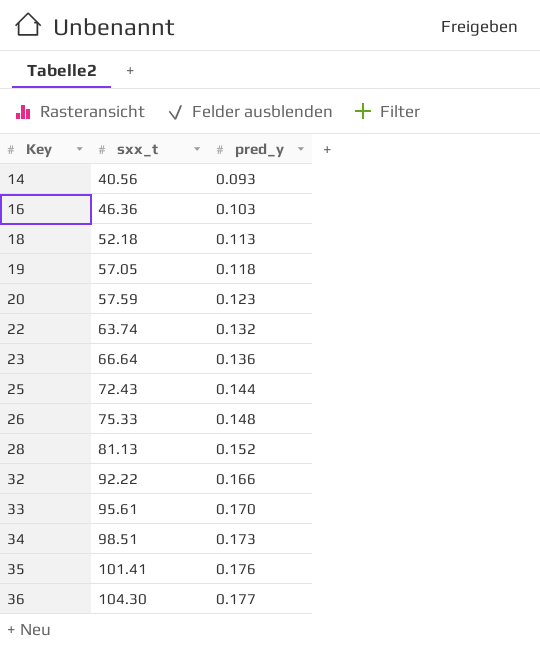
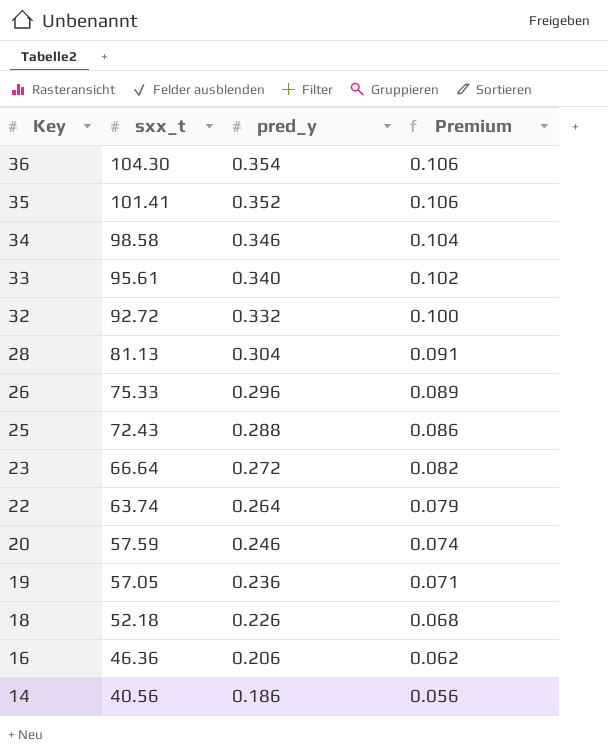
row order: Key ascending -> Key descending
column Premium | formula: none -> [pred_y] * 0.3
36 | pred_y: 0.177 -> 0.354
35 | pred_y: 0.176 -> 0.352
34 | sxx_t: 98.51 -> 98.58
34 | pred_y: 0.173 -> 0.346
33 | pred_y: 0.170 -> 0.340
32 | sxx_t: 92.22 -> 92.72
32 | pred_y: 0.166 -> 0.332
28 | pred_y: 0.152 -> 0.304
26 | pred_y: 0.148 -> 0.296
25 | pred_y: 0.144 -> 0.288
23 | pred_y: 0.136 -> 0.272
22 | pred_y: 0.132 -> 0.264
20 | pred_y: 0.123 -> 0.246
19 | pred_y: 0.118 -> 0.236
18 | pred_y: 0.113 -> 0.226
16 | pred_y: 0.103 -> 0.206
14 | pred_y: 0.093 -> 0.186

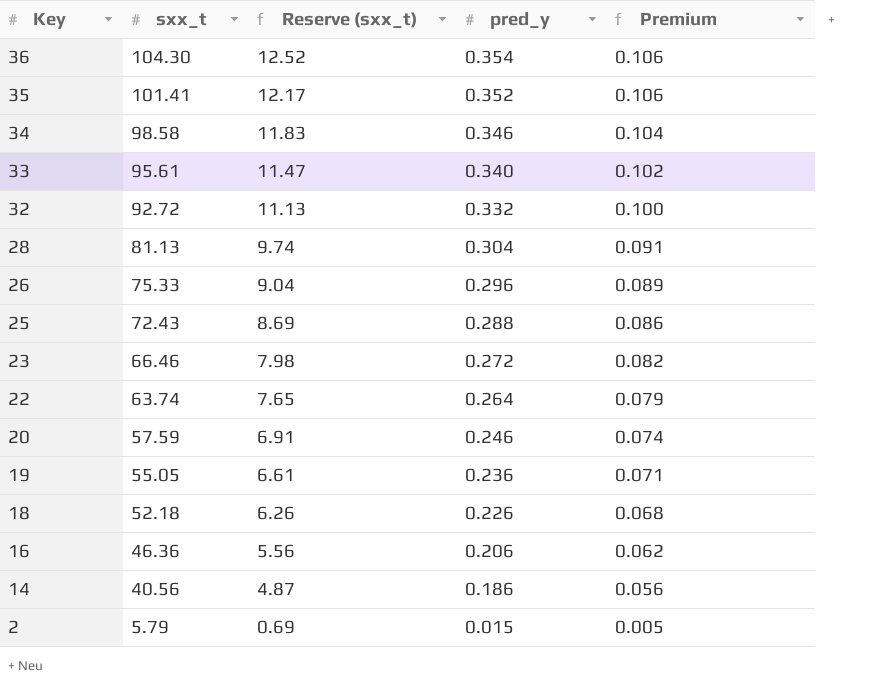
column Reserve (sxx_t) | formula: none -> [sxx_t] * 0.12
23 | sxx_t: 66.64 -> 66.46
19 | sxx_t: 57.05 -> 55.05
row 2: none -> 5.79 | 0.69 | 0.015 | 0.005

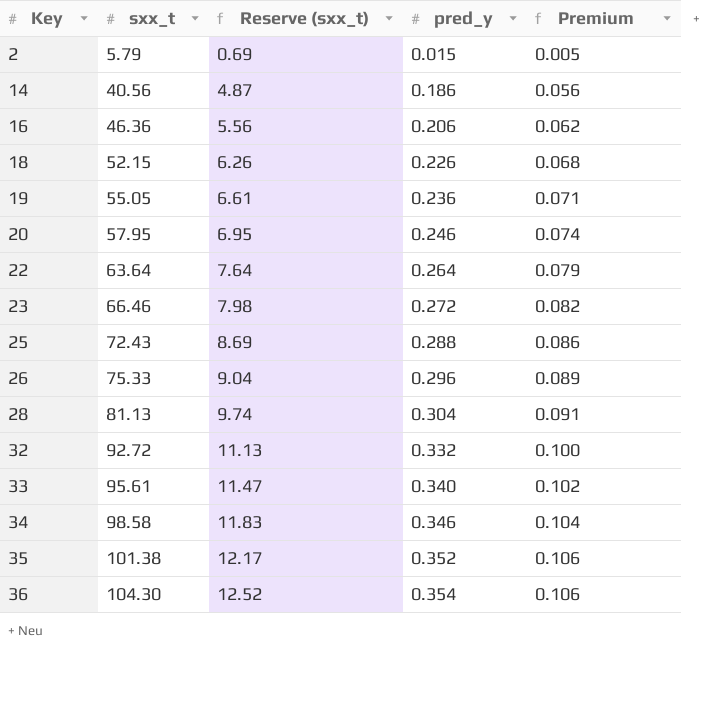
row order: Key descending -> Key ascending
18 | sxx_t: 52.18 -> 52.15
20 | sxx_t: 57.59 -> 57.95
20 | Reserve (sxx_t): 6.91 -> 6.95
22 | sxx_t: 63.74 -> 63.64
22 | Reserve (sxx_t): 7.65 -> 7.64
35 | sxx_t: 101.41 -> 101.38

